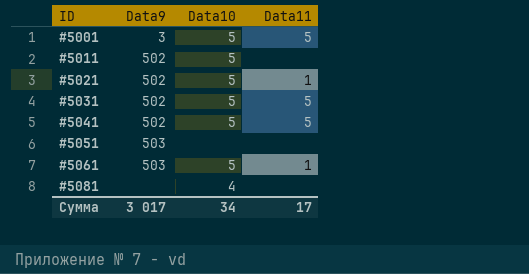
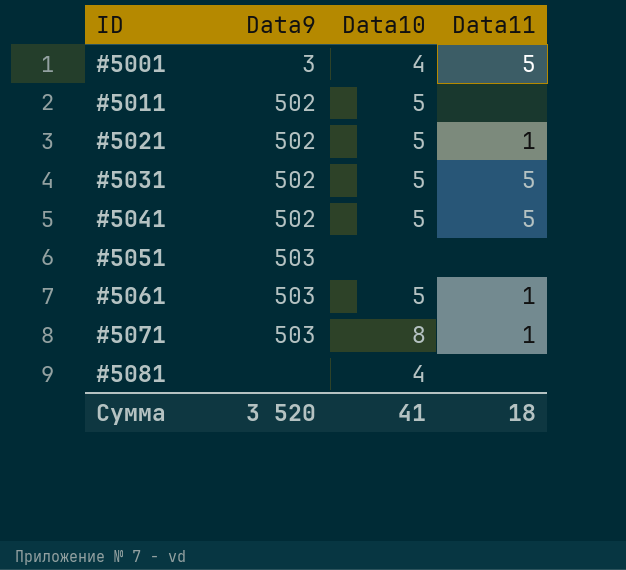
#5001 | Data10: 5 -> 4
row #5071: none -> 503 | 8 | 1
Сумма | Data9: 3 017 -> 3 520
Сумма | Data10: 34 -> 41
Сумма | Data11: 17 -> 18

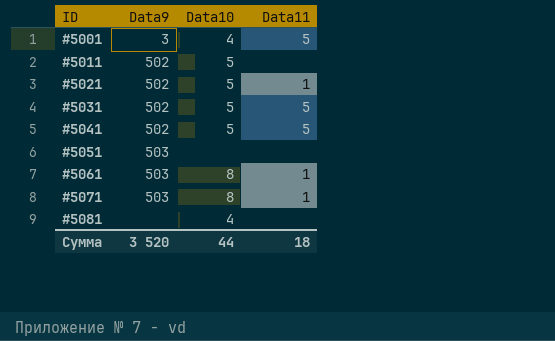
#5061 | Data10: 5 -> 8
Сумма | Data10: 41 -> 44

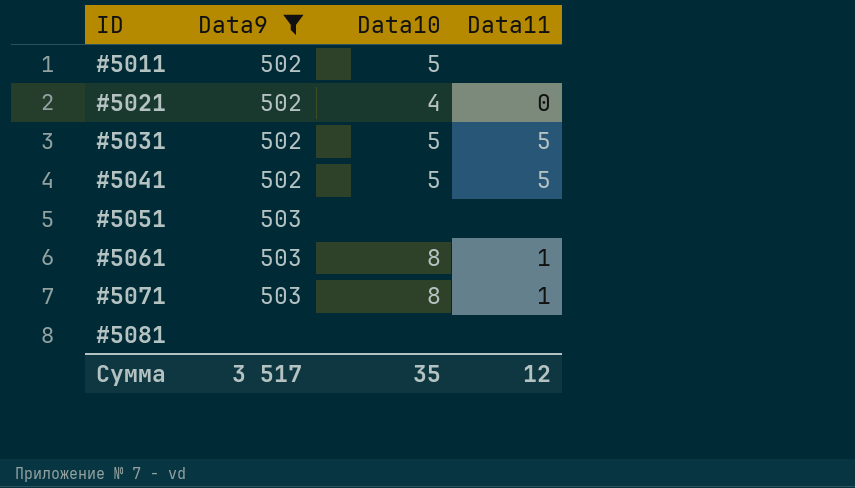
filter: none -> Data9 != 3
#5021 | Data10: 5 -> 4
#5021 | Data11: 1 -> 0
#5081 | Data10: 4 -> none
Сумма | Data9: 3 520 -> 3 517
Сумма | Data10: 44 -> 35
Сумма | Data11: 18 -> 12

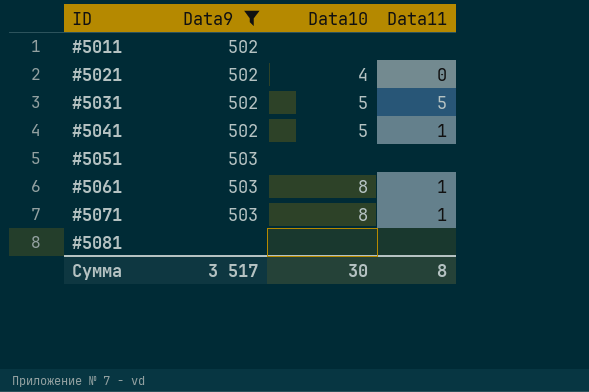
#5011 | Data10: 5 -> none
#5041 | Data11: 5 -> 1
Сумма | Data10: 35 -> 30
Сумма | Data11: 12 -> 8

